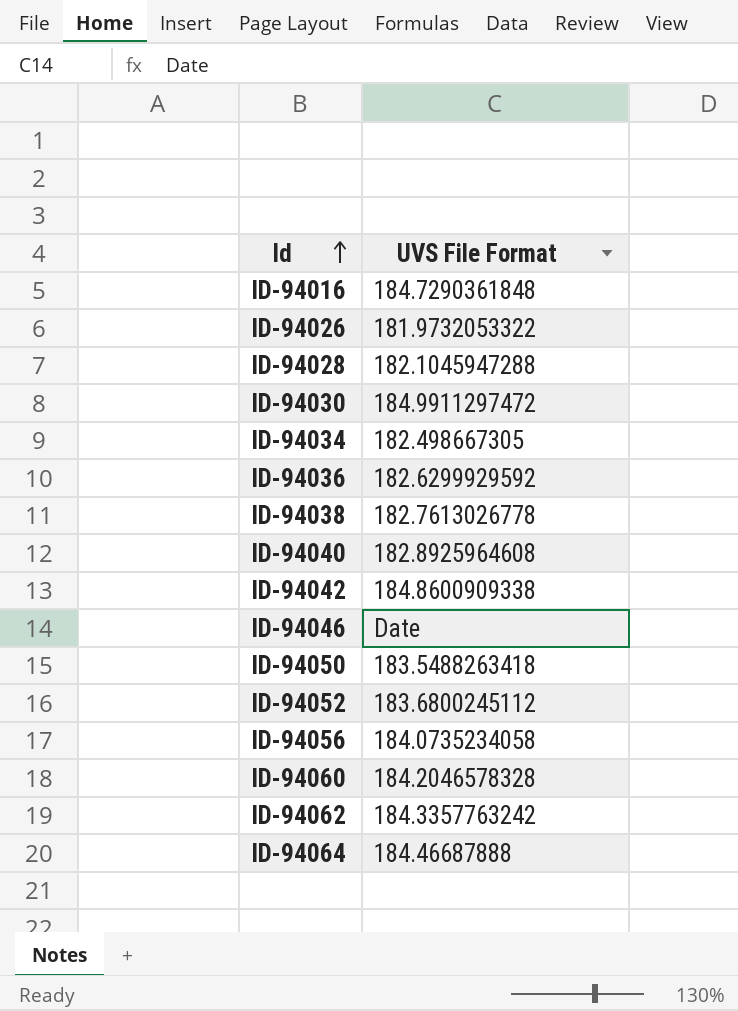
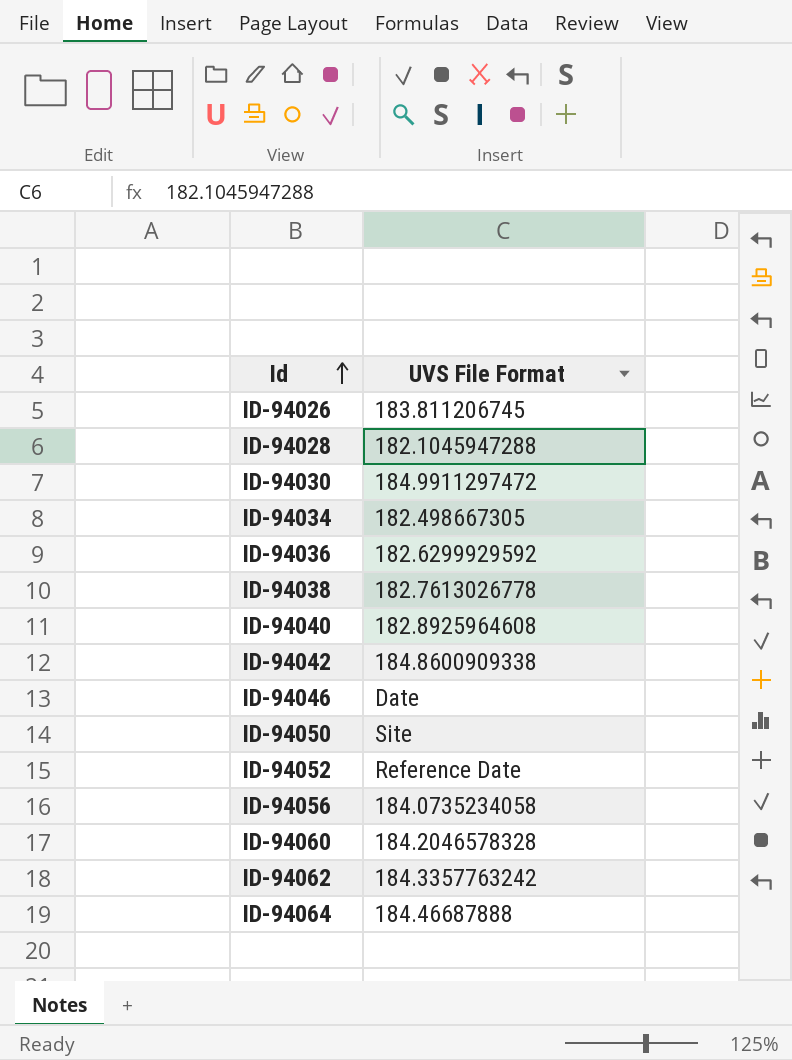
row ID-94016: 184.7290361848 -> none
ID-94026 | UVS File Format: 181.9732053322 -> 183.811206745
ID-94050 | UVS File Format: 183.5488263418 -> Site
ID-94052 | UVS File Format: 183.6800245112 -> Reference Date

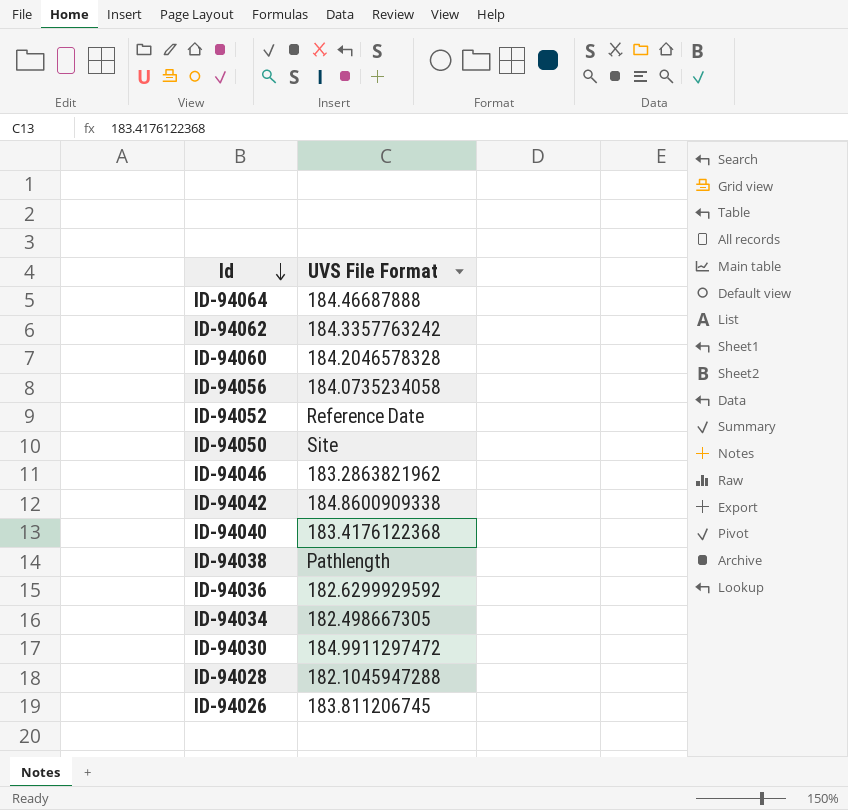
row order: Id ascending -> Id descending
ID-94046 | UVS File Format: Date -> 183.2863821962
ID-94040 | UVS File Format: 182.8925964608 -> 183.4176122368
ID-94038 | UVS File Format: 182.7613026778 -> Pathlength

